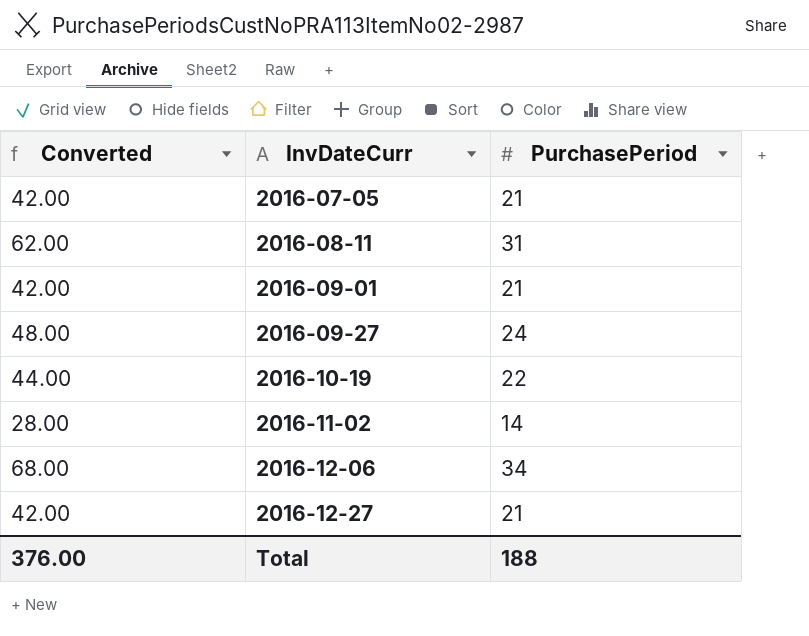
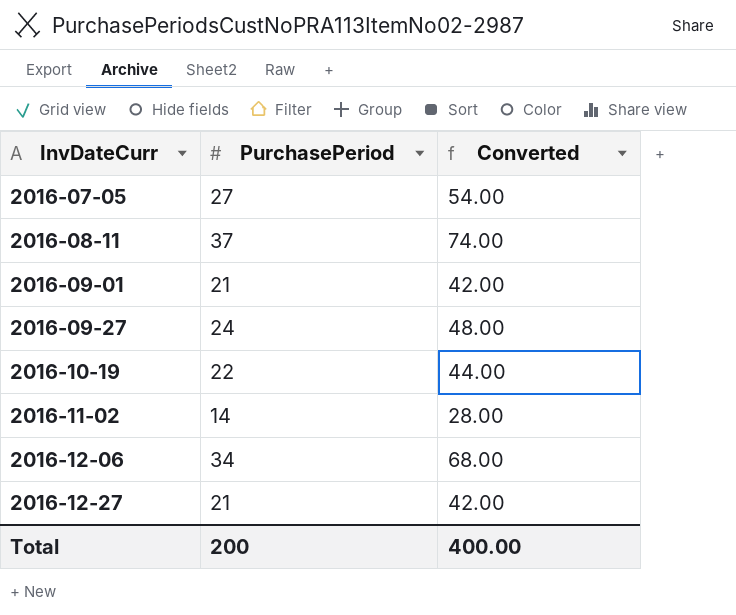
column Converted | position: 1 -> 3
2016-07-05 | PurchasePeriod: 21 -> 27
2016-07-05 | Converted: 42.00 -> 54.00
2016-08-11 | PurchasePeriod: 31 -> 37
2016-08-11 | Converted: 62.00 -> 74.00
Total | PurchasePeriod: 188 -> 200
Total | Converted: 376.00 -> 400.00

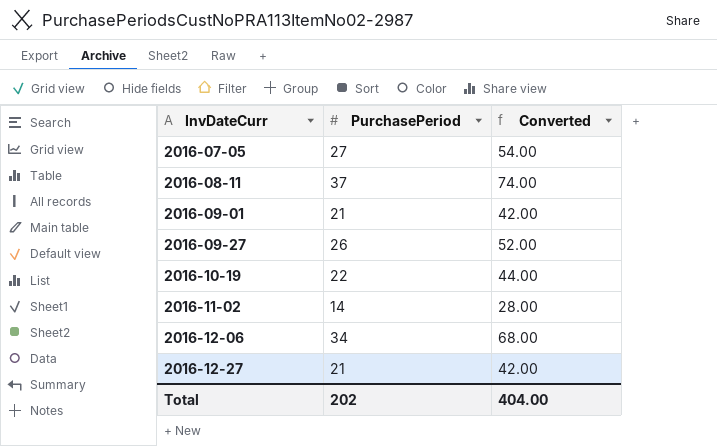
2016-09-27 | PurchasePeriod: 24 -> 26
2016-09-27 | Converted: 48.00 -> 52.00
Total | PurchasePeriod: 200 -> 202
Total | Converted: 400.00 -> 404.00

